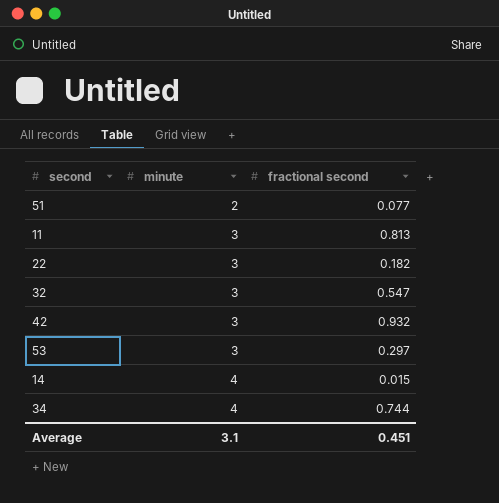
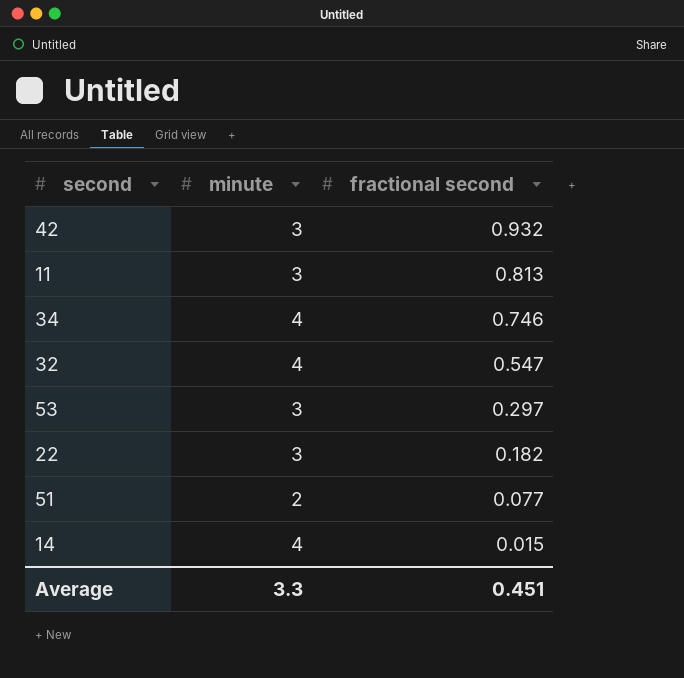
row order: minute ascending -> fractional second descending
34 | fractional second: 0.744 -> 0.746
32 | minute: 3 -> 4
Average | minute: 3.1 -> 3.3

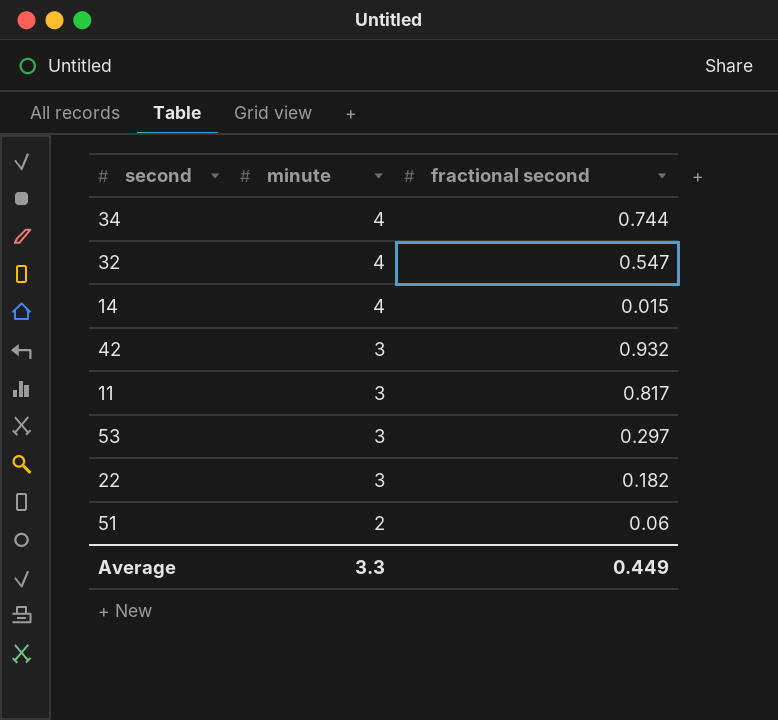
row order: fractional second descending -> minute descending
34 | fractional second: 0.746 -> 0.744
11 | fractional second: 0.813 -> 0.817
51 | fractional second: 0.077 -> 0.06
Average | fractional second: 0.451 -> 0.449

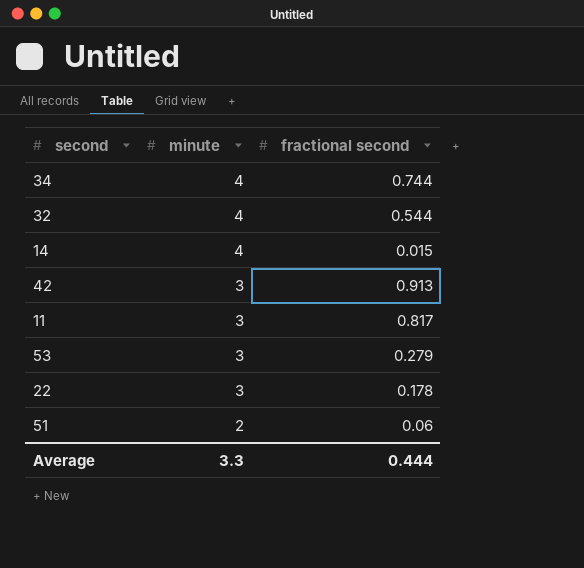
32 | fractional second: 0.547 -> 0.544
42 | fractional second: 0.932 -> 0.913
53 | fractional second: 0.297 -> 0.279
22 | fractional second: 0.182 -> 0.178
Average | fractional second: 0.449 -> 0.444

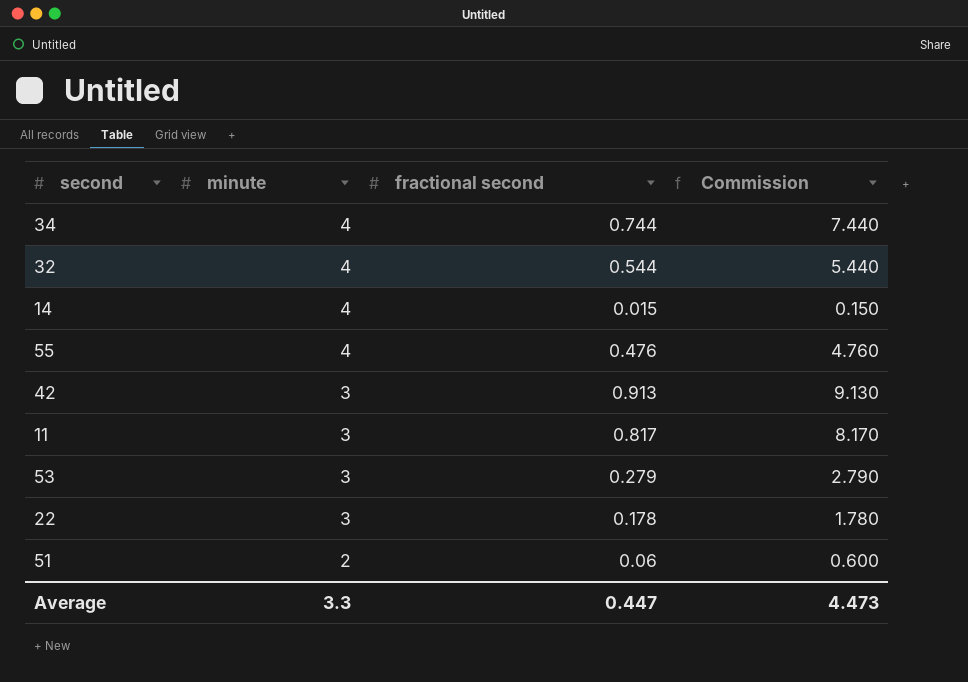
column Commission | formula: none -> [fractional second] * 10
row 55: none -> 4 | 0.476 | 4.760
Average | fractional second: 0.444 -> 0.447

